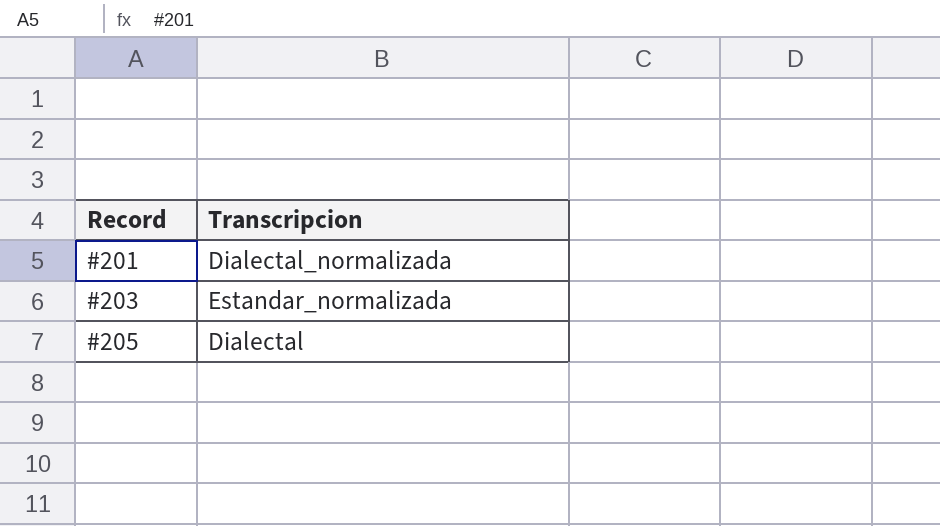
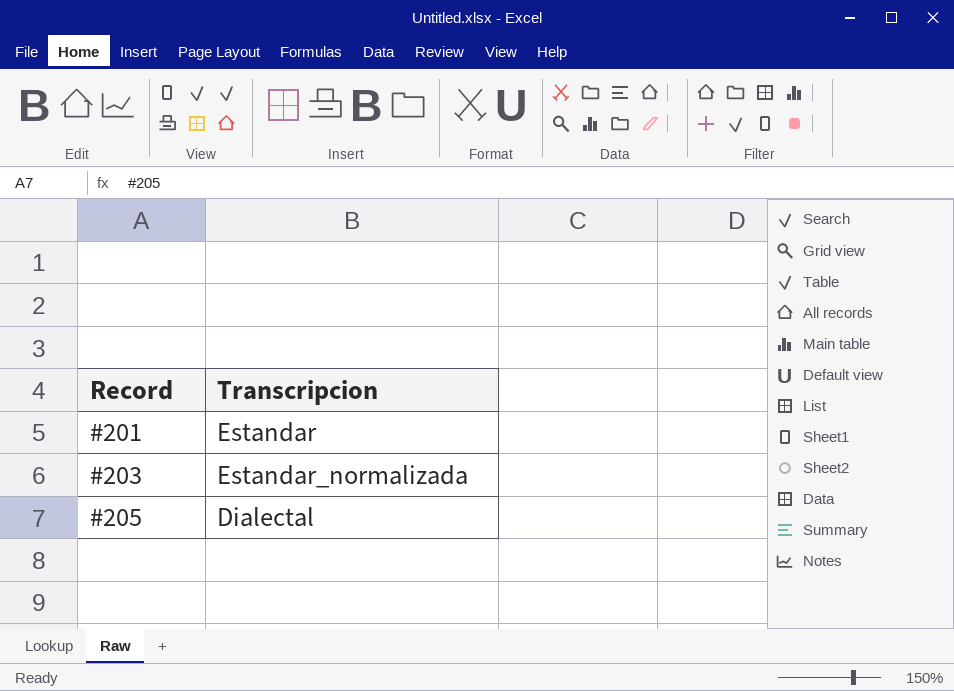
#201 | Transcripcion: Dialectal_normalizada -> Estandar

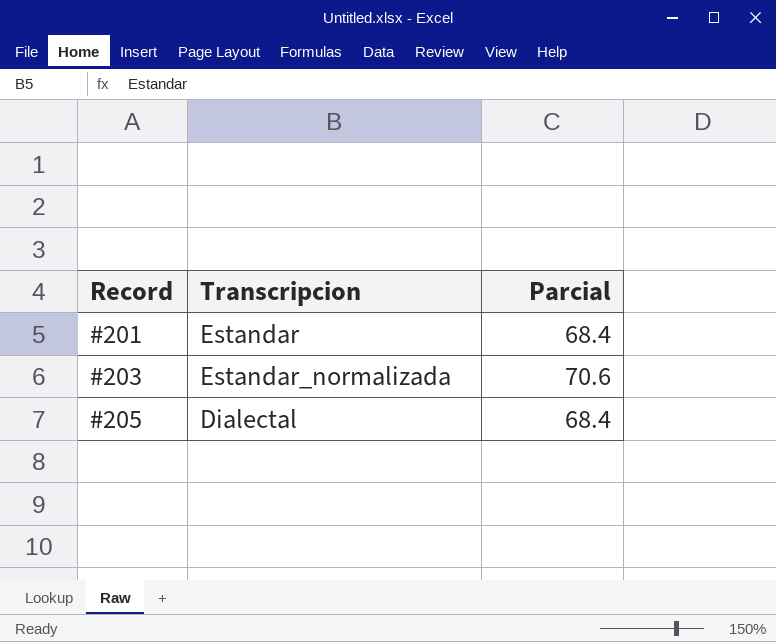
column Parcial | position: none -> 3

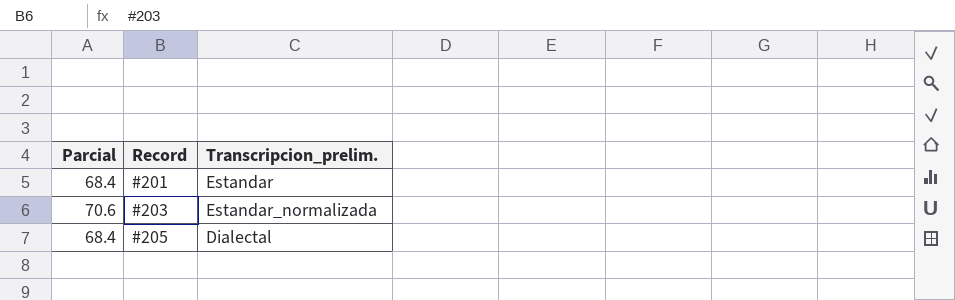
column Parcial | position: 3 -> 1
column name: Transcripcion -> Transcripcion_prelim.

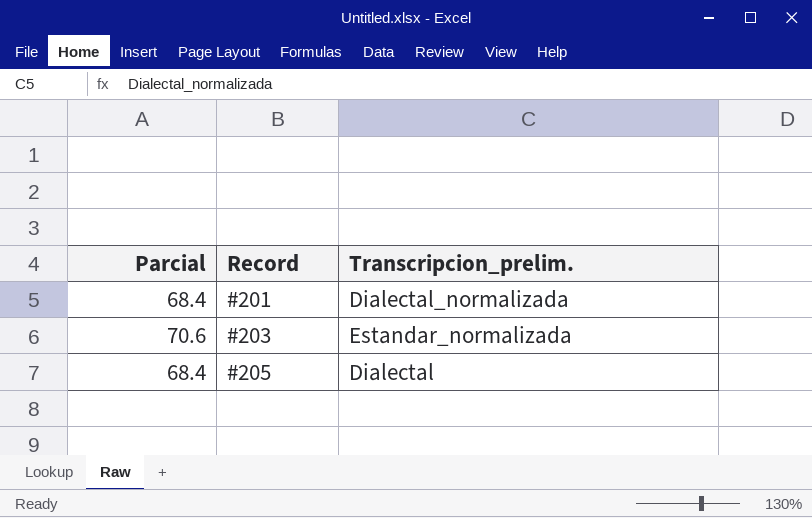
#201 | Transcripcion_prelim.: Estandar -> Dialectal_normalizada

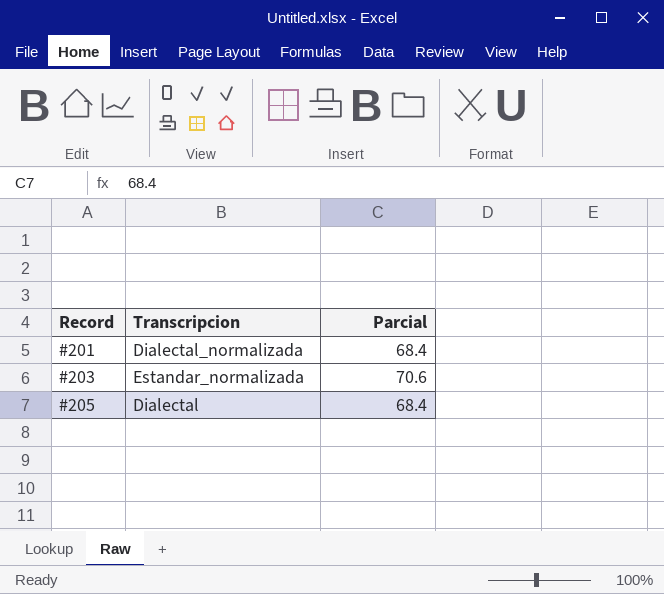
column name: Transcripcion_prelim. -> Transcripcion
column Parcial | position: 1 -> 3

